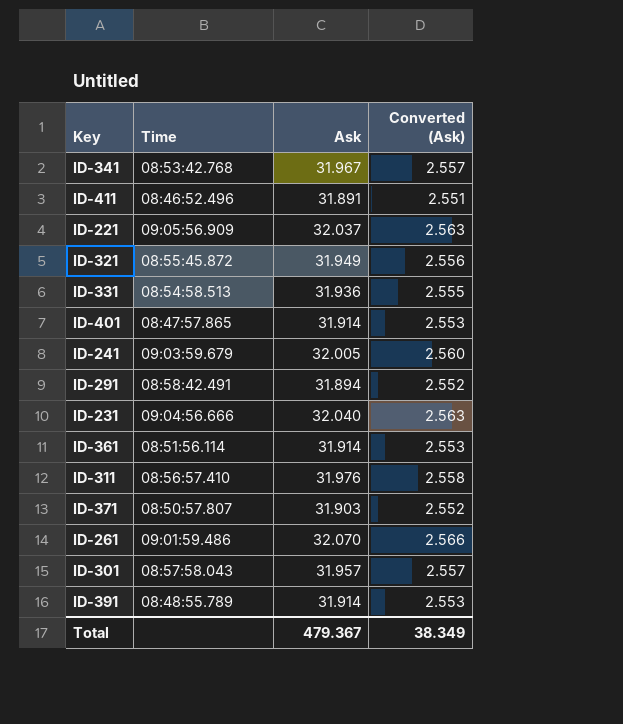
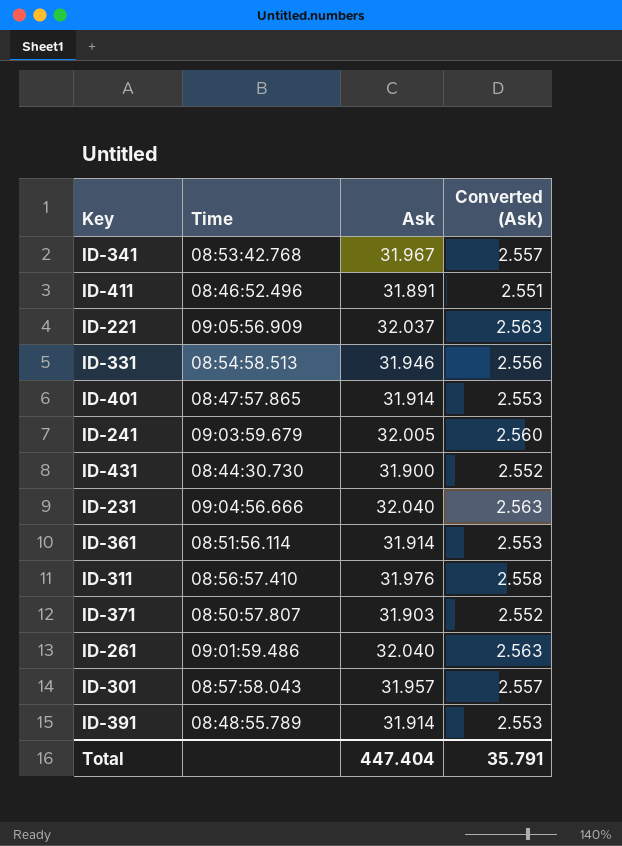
row ID-321: 08:55:45.872 | 31.949 | 2.556 -> none
row ID-291: 08:58:42.491 | 31.894 | 2.552 -> none
ID-331 | Ask: 31.936 -> 31.946
ID-331 | Converted (Ask): 2.555 -> 2.556
row ID-431: none -> 08:44:30.730 | 31.900 | 2.552
ID-261 | Ask: 32.070 -> 32.040
ID-261 | Converted (Ask): 2.566 -> 2.563
Total | Ask: 479.367 -> 447.404
Total | Converted (Ask): 38.349 -> 35.791

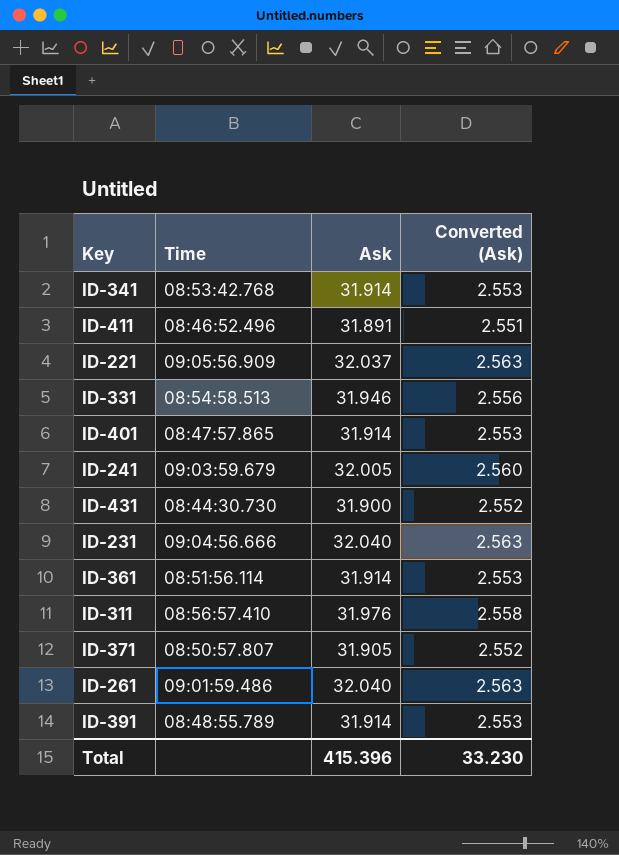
row ID-301: 08:57:58.043 | 31.957 | 2.557 -> none
ID-341 | Ask: 31.967 -> 31.914
ID-341 | Converted (Ask): 2.557 -> 2.553
ID-371 | Ask: 31.903 -> 31.905
Total | Ask: 447.404 -> 415.396
Total | Converted (Ask): 35.791 -> 33.230

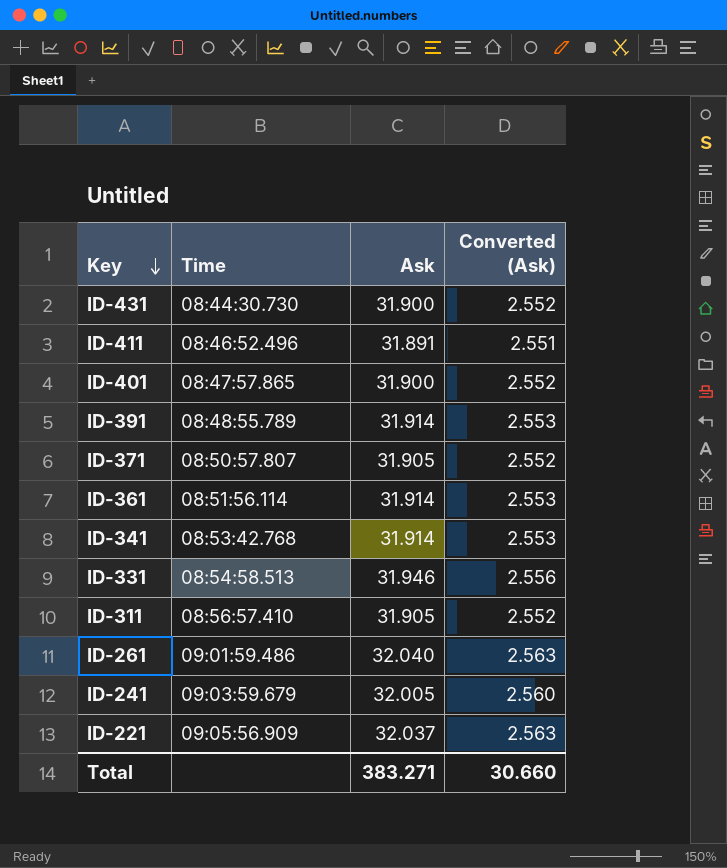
row order: none -> Key descending
row ID-231: 09:04:56.666 | 32.040 | 2.563 -> none
ID-401 | Ask: 31.914 -> 31.900
ID-401 | Converted (Ask): 2.553 -> 2.552
ID-311 | Ask: 31.976 -> 31.905
ID-311 | Converted (Ask): 2.558 -> 2.552
Total | Ask: 415.396 -> 383.271
Total | Converted (Ask): 33.230 -> 30.660

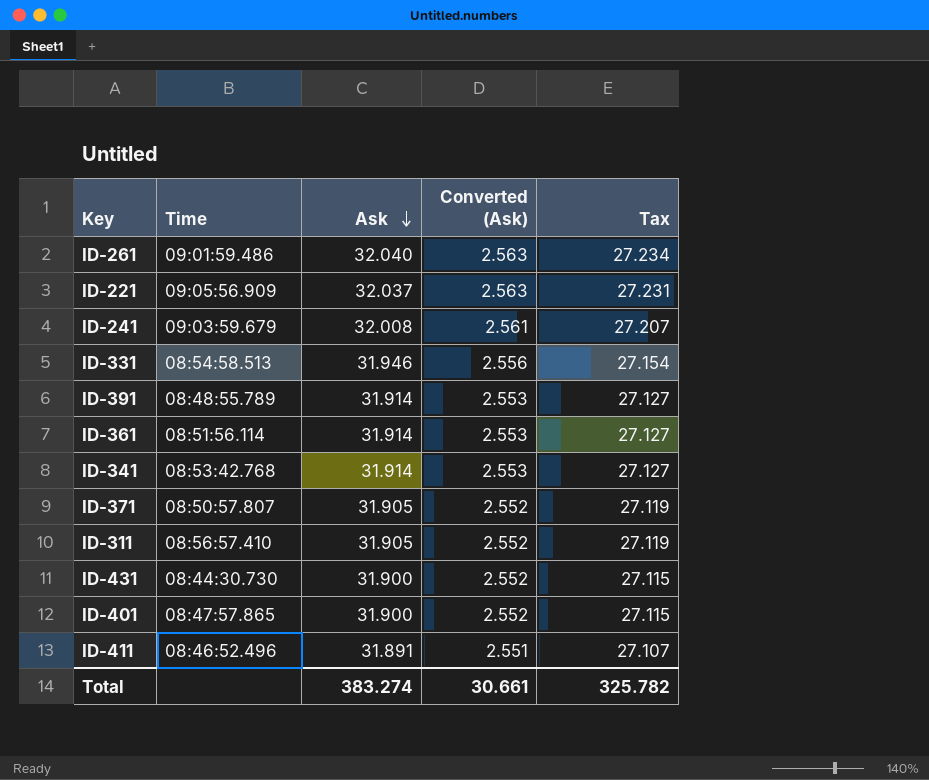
row order: Key descending -> Ask descending
column Tax | formula: none -> [Ask] * 0.85
ID-241 | Ask: 32.005 -> 32.008
ID-241 | Converted (Ask): 2.560 -> 2.561
Total | Ask: 383.271 -> 383.274
Total | Converted (Ask): 30.660 -> 30.661

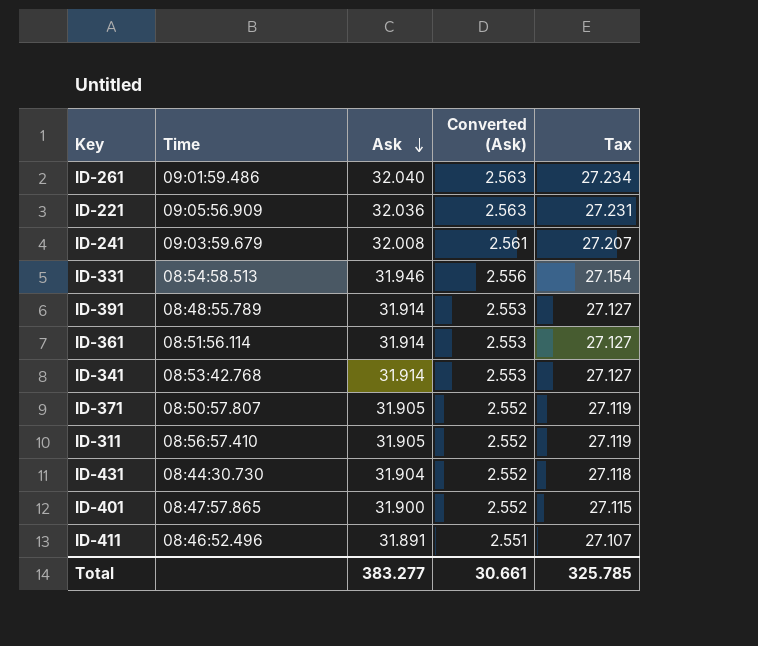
ID-221 | Ask: 32.037 -> 32.036
ID-431 | Ask: 31.900 -> 31.904
ID-431 | Tax: 27.115 -> 27.118
Total | Ask: 383.274 -> 383.277
Total | Tax: 325.782 -> 325.785

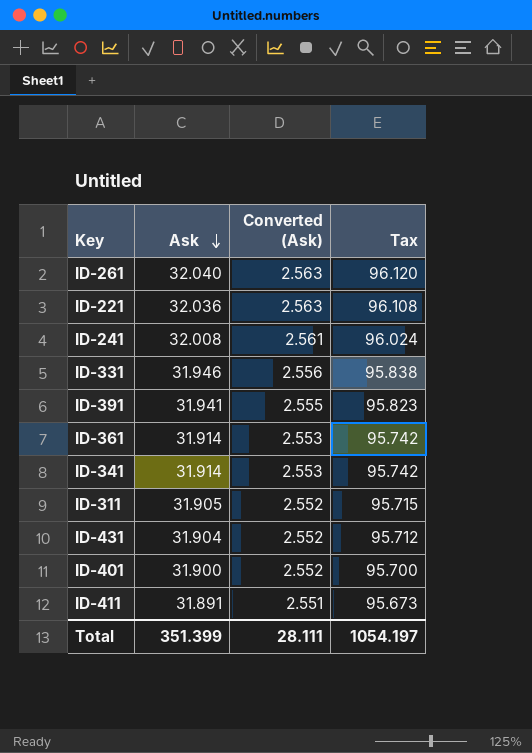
column Time | position: 2 -> none
column Tax | formula: [Ask] * 0.85 -> [Ask] * 3
row ID-371: 08:50:57.807 | 31.905 | 2.552 | 27.119 -> none
ID-391 | Ask: 31.914 -> 31.941
ID-391 | Converted (Ask): 2.553 -> 2.555
Total | Ask: 383.277 -> 351.399
Total | Converted (Ask): 30.661 -> 28.111
Total | Tax: 325.785 -> 1054.197

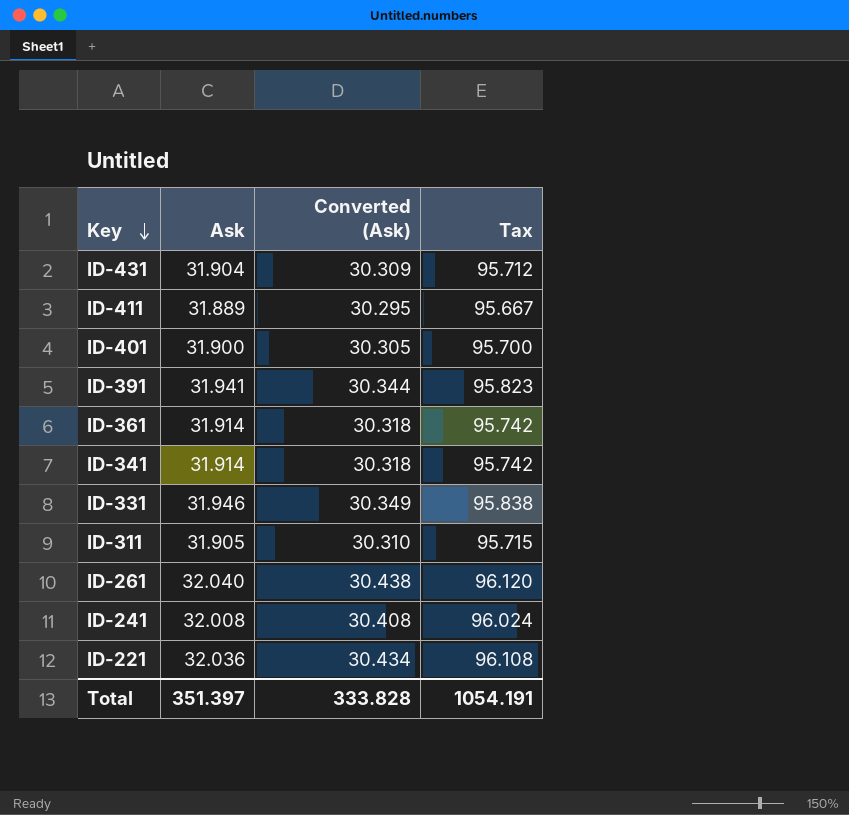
row order: Ask descending -> Key descending
column Converted (Ask) | formula: [Ask] * 0.08 -> [Ask] * 0.95
ID-411 | Ask: 31.891 -> 31.889
ID-411 | Tax: 95.673 -> 95.667
Total | Ask: 351.399 -> 351.397
Total | Converted (Ask): 28.111 -> 333.828
Total | Tax: 1054.197 -> 1054.191

